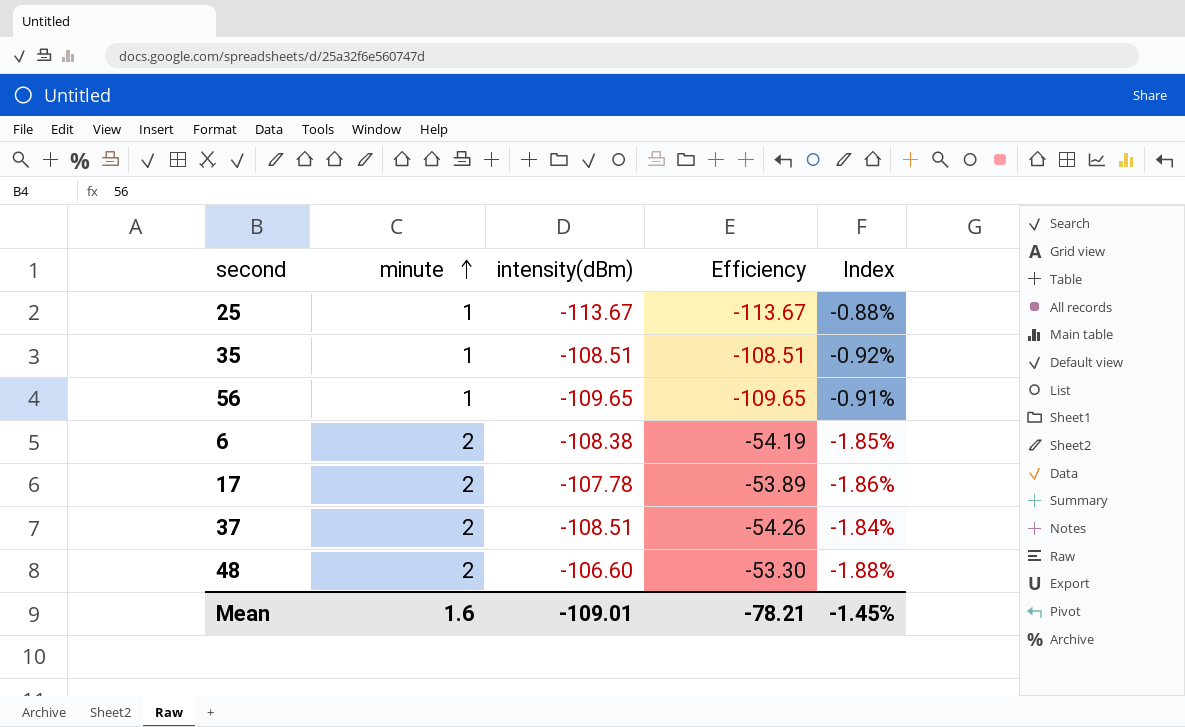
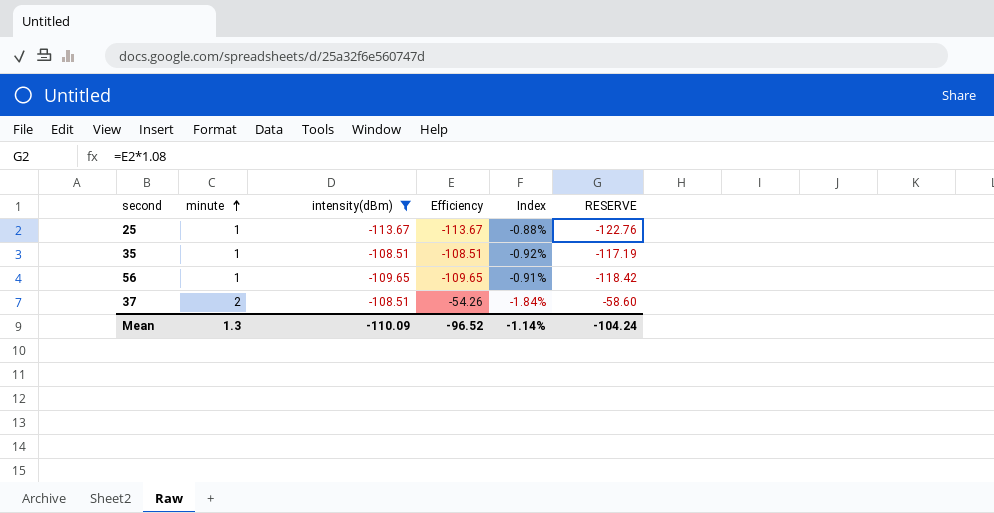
filter: none -> intensity(dBm) <= -108.51
column RESERVE | formula: none -> [Efficiency] * 1.08
Mean | minute: 1.6 -> 1.3
Mean | intensity(dBm): -109.01 -> -110.09
Mean | Efficiency: -78.21 -> -96.52
Mean | Index: -1.45% -> -1.14%

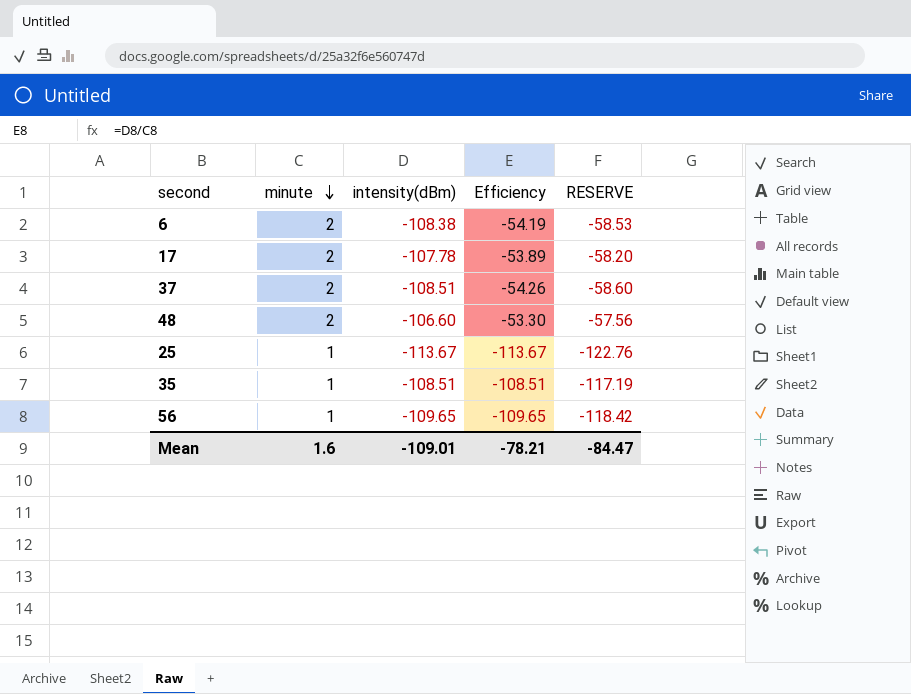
filter: intensity(dBm) <= -108.51 -> none
row order: minute ascending -> minute descending
column Index | formula: [minute] / [intensity(dBm)] -> none
Mean | minute: 1.3 -> 1.6
Mean | intensity(dBm): -110.09 -> -109.01
Mean | Efficiency: -96.52 -> -78.21
Mean | RESERVE: -104.24 -> -84.47

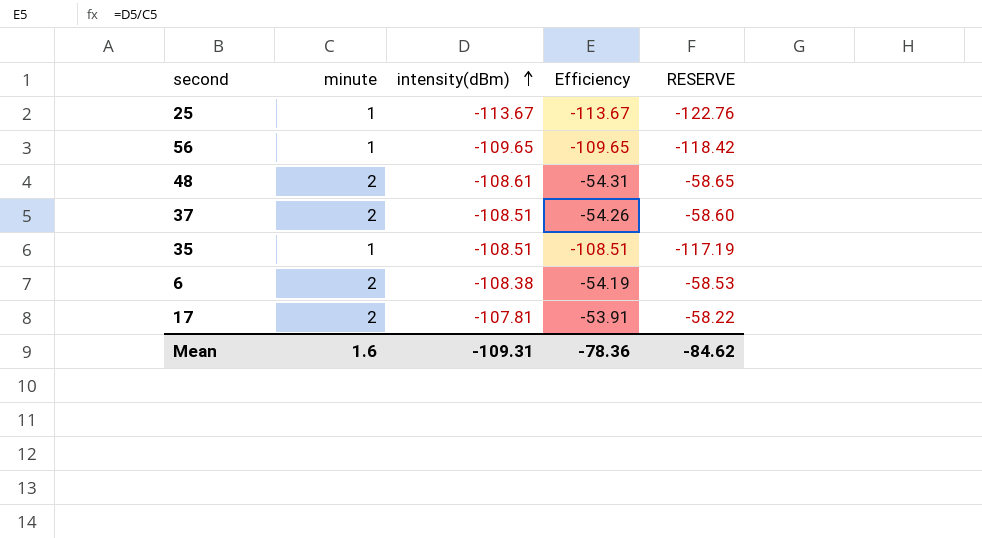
row order: minute descending -> intensity(dBm) ascending
48 | intensity(dBm): -106.60 -> -108.61
48 | Efficiency: -53.30 -> -54.31
48 | RESERVE: -57.56 -> -58.65
17 | intensity(dBm): -107.78 -> -107.81
17 | Efficiency: -53.89 -> -53.91
17 | RESERVE: -58.20 -> -58.22
Mean | intensity(dBm): -109.01 -> -109.31
Mean | Efficiency: -78.21 -> -78.36
Mean | RESERVE: -84.47 -> -84.62

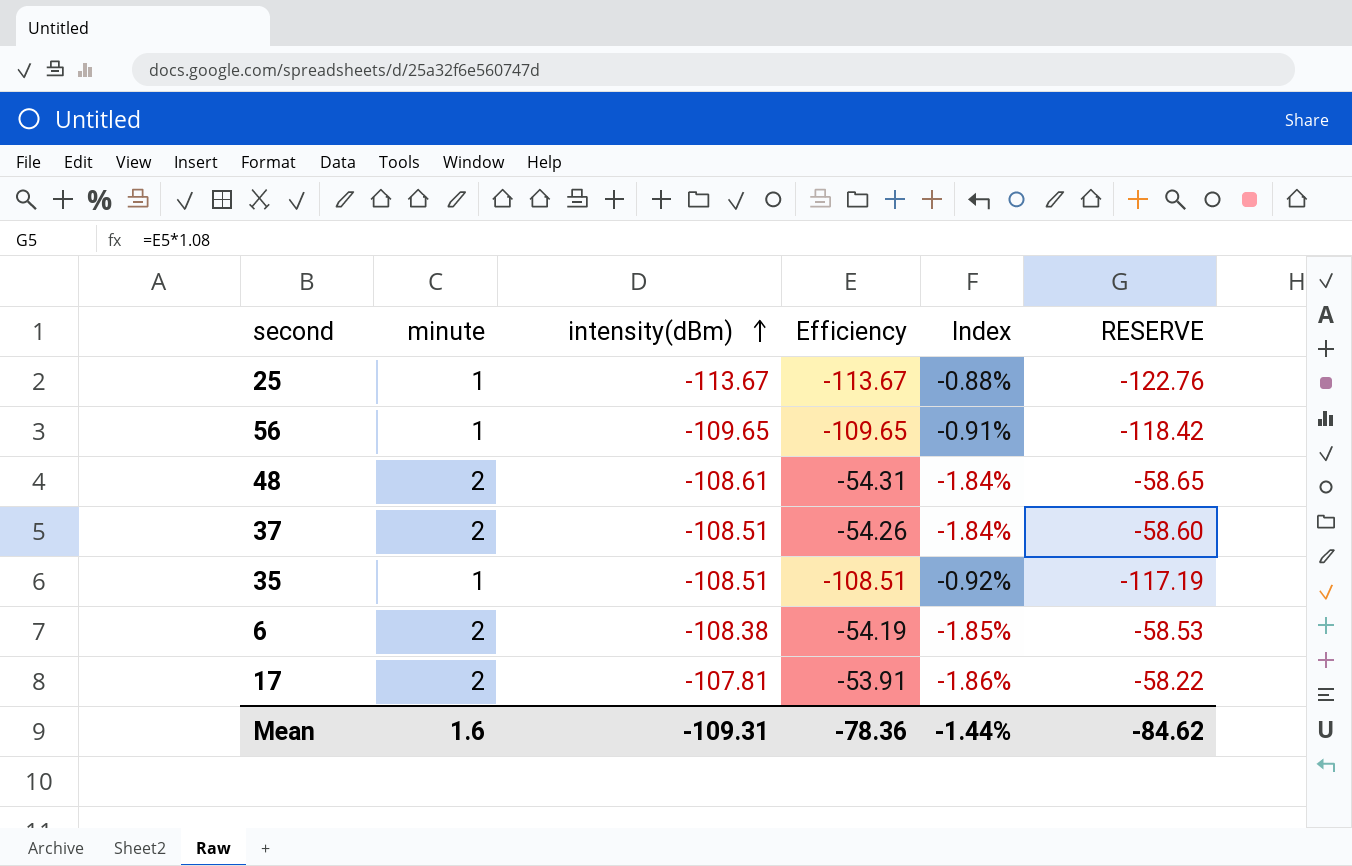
column Index | formula: none -> [minute] / [intensity(dBm)]

